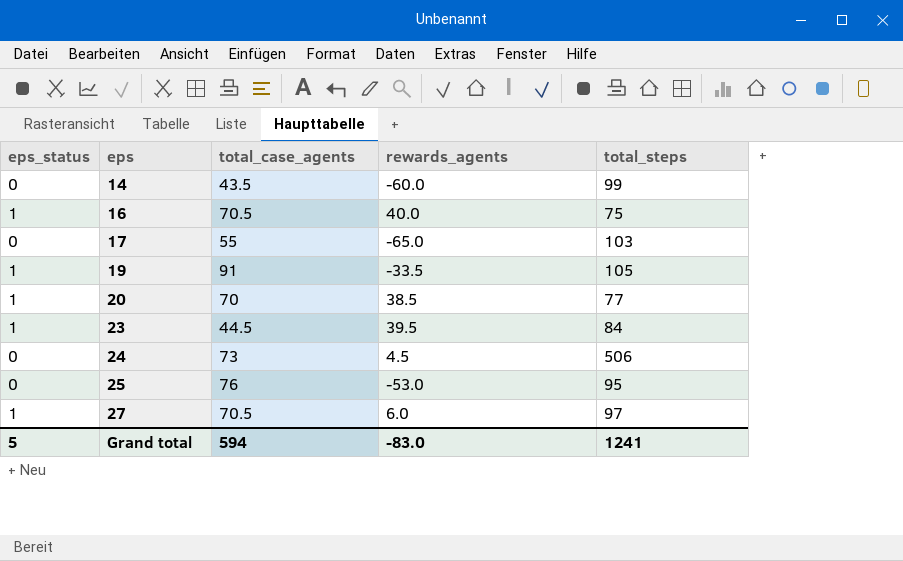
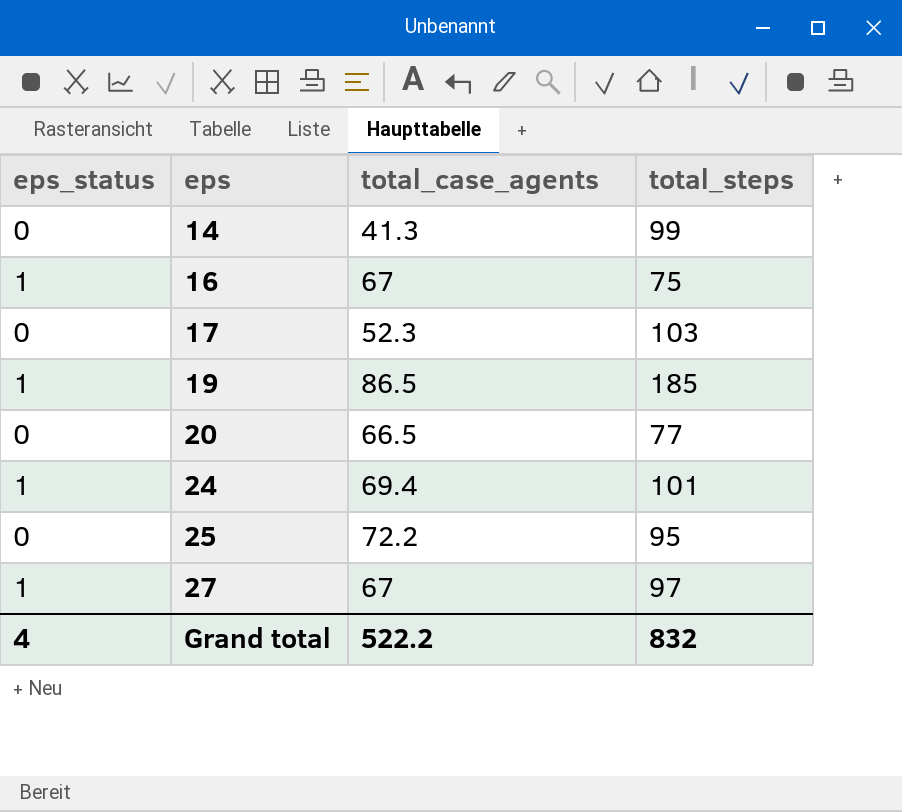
column rewards_agents | position: 4 -> none
row 23: 1 | 44.5 | 39.5 | 84 -> none
14 | total_case_agents: 43.5 -> 41.3
16 | total_case_agents: 70.5 -> 67
17 | total_case_agents: 55 -> 52.3
19 | total_case_agents: 91 -> 86.5
19 | total_steps: 105 -> 185
20 | eps_status: 1 -> 0
20 | total_case_agents: 70 -> 66.5
24 | eps_status: 0 -> 1
24 | total_case_agents: 73 -> 69.4
24 | total_steps: 506 -> 101
25 | total_case_agents: 76 -> 72.2
27 | total_case_agents: 70.5 -> 67
Grand total | eps_status: 5 -> 4
Grand total | total_case_agents: 594 -> 522.2
Grand total | total_steps: 1241 -> 832

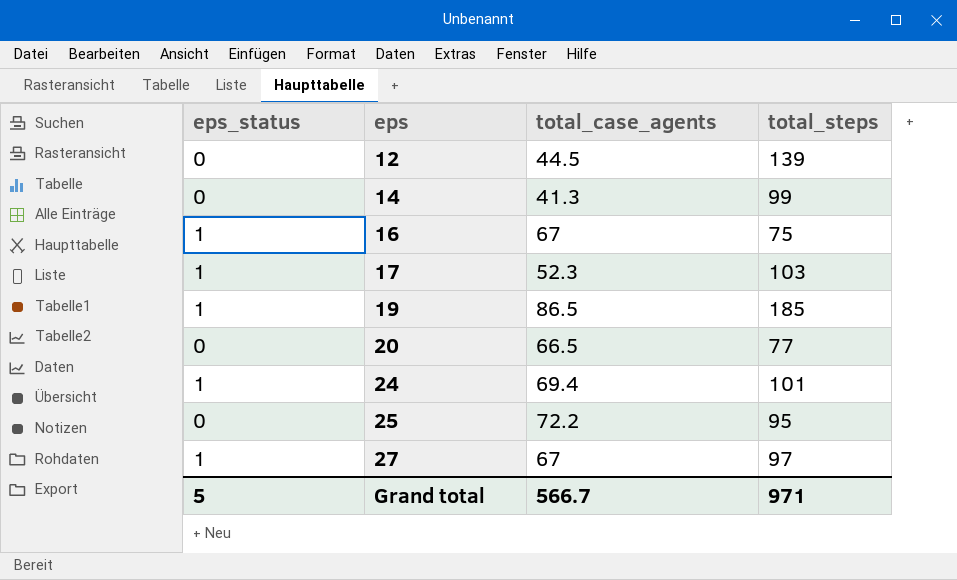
row 12: none -> 0 | 44.5 | 139
17 | eps_status: 0 -> 1
Grand total | eps_status: 4 -> 5
Grand total | total_case_agents: 522.2 -> 566.7
Grand total | total_steps: 832 -> 971

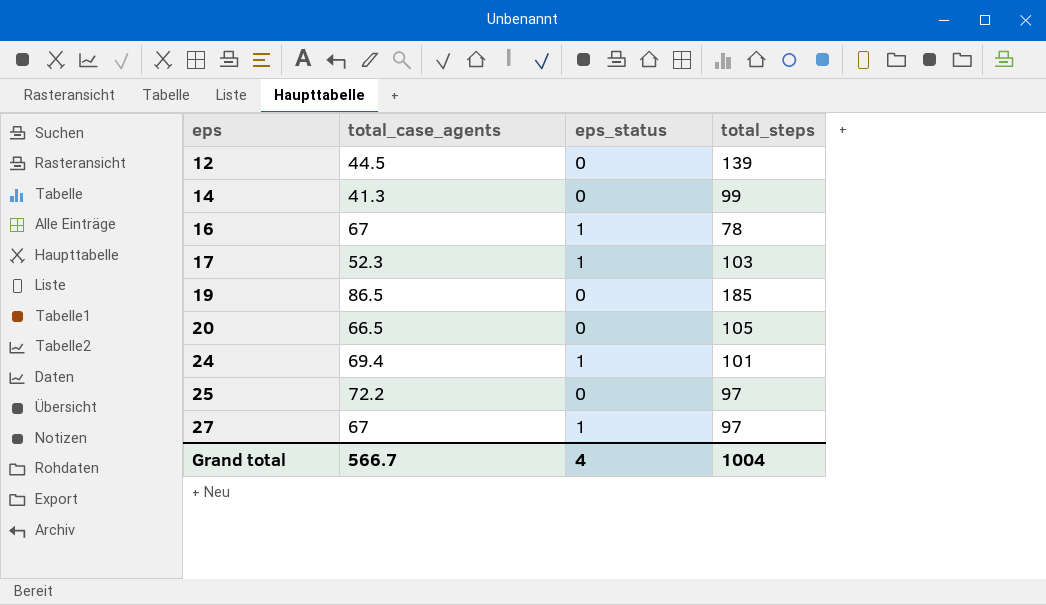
column eps_status | position: 1 -> 3
16 | total_steps: 75 -> 78
19 | eps_status: 1 -> 0
20 | total_steps: 77 -> 105
25 | total_steps: 95 -> 97
Grand total | eps_status: 5 -> 4
Grand total | total_steps: 971 -> 1004

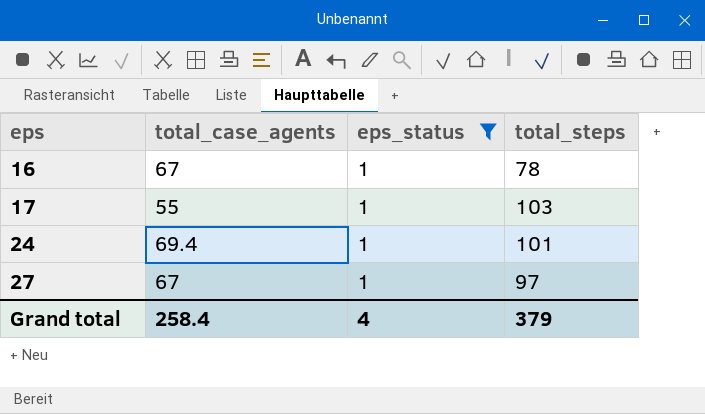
filter: none -> eps_status = 1
17 | total_case_agents: 52.3 -> 55
Grand total | total_case_agents: 566.7 -> 258.4
Grand total | total_steps: 1004 -> 379

